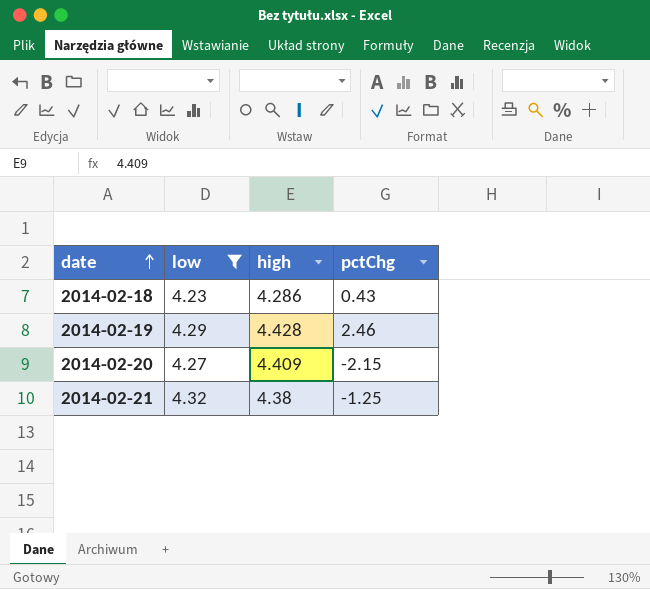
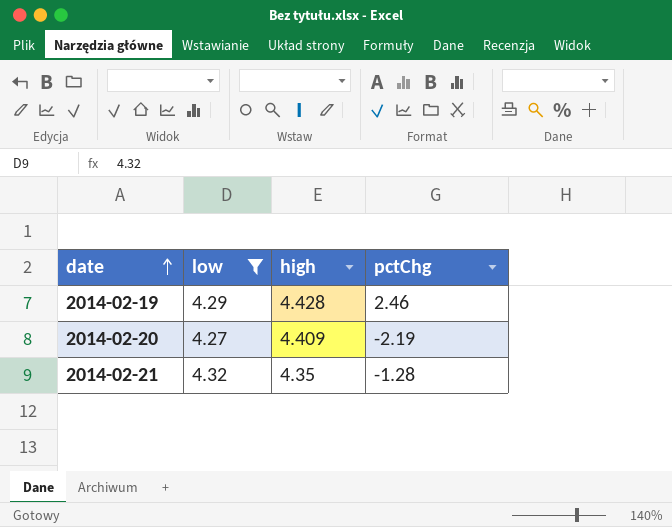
row 2014-02-18: 4.23 | 4.286 | 0.43 -> none
2014-02-20 | pctChg: -2.15 -> -2.19
2014-02-21 | high: 4.38 -> 4.35
2014-02-21 | pctChg: -1.25 -> -1.28

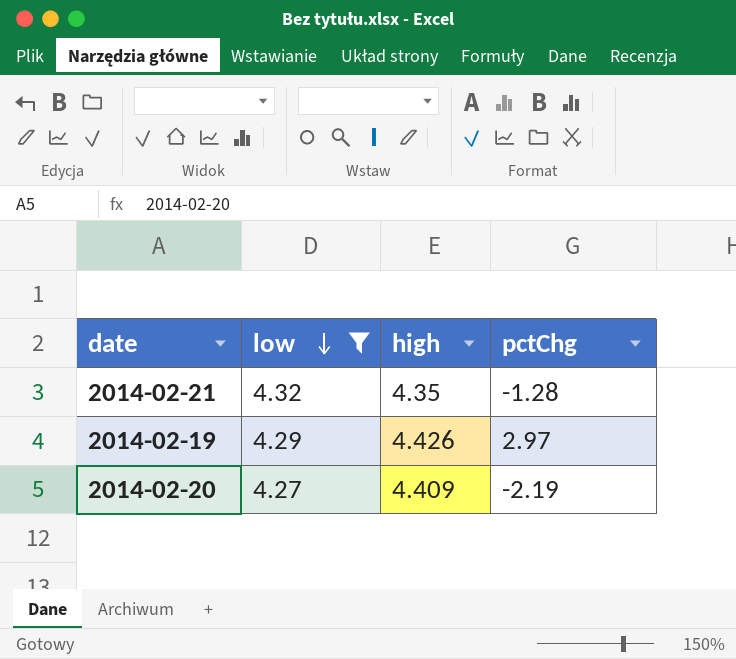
row order: date ascending -> low descending
2014-02-19 | high: 4.428 -> 4.426
2014-02-19 | pctChg: 2.46 -> 2.97

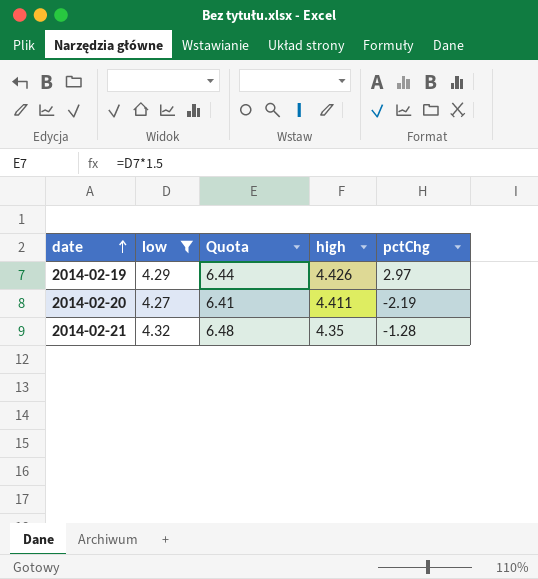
row order: low descending -> date ascending
column Quota | formula: none -> [low] * 1.5
2014-02-20 | high: 4.409 -> 4.411

